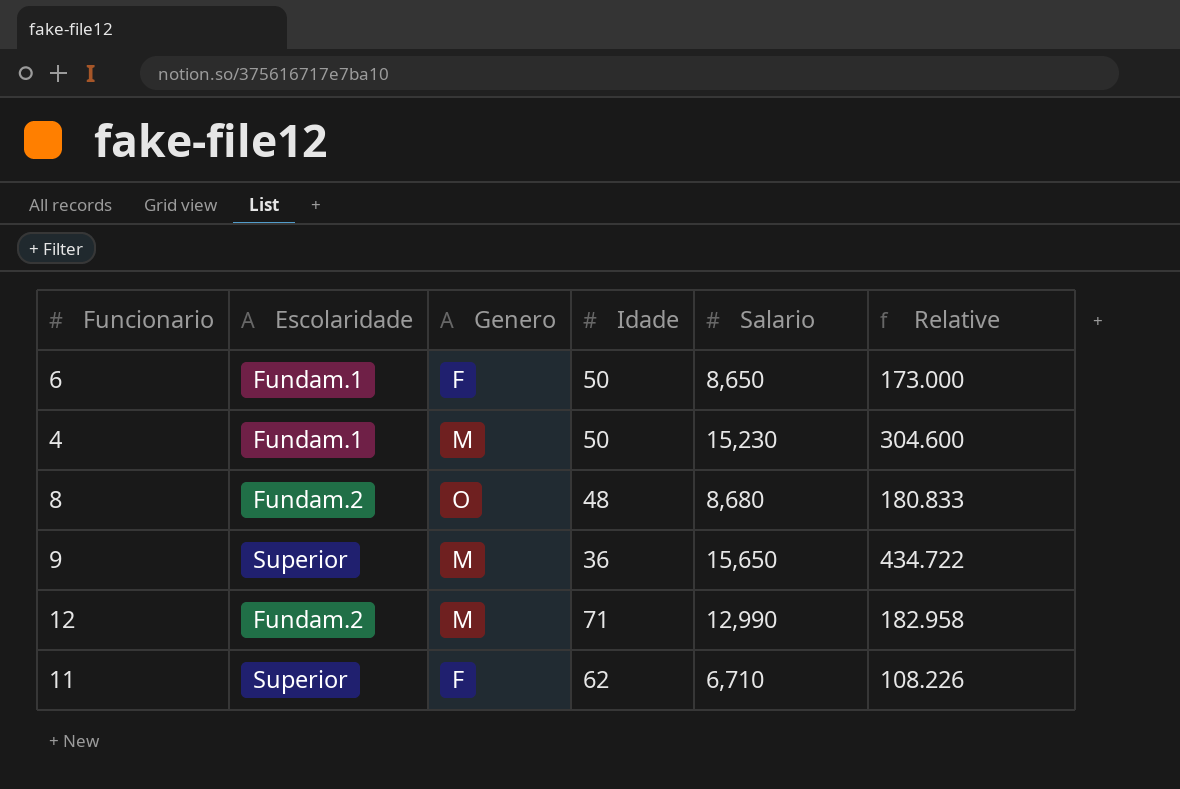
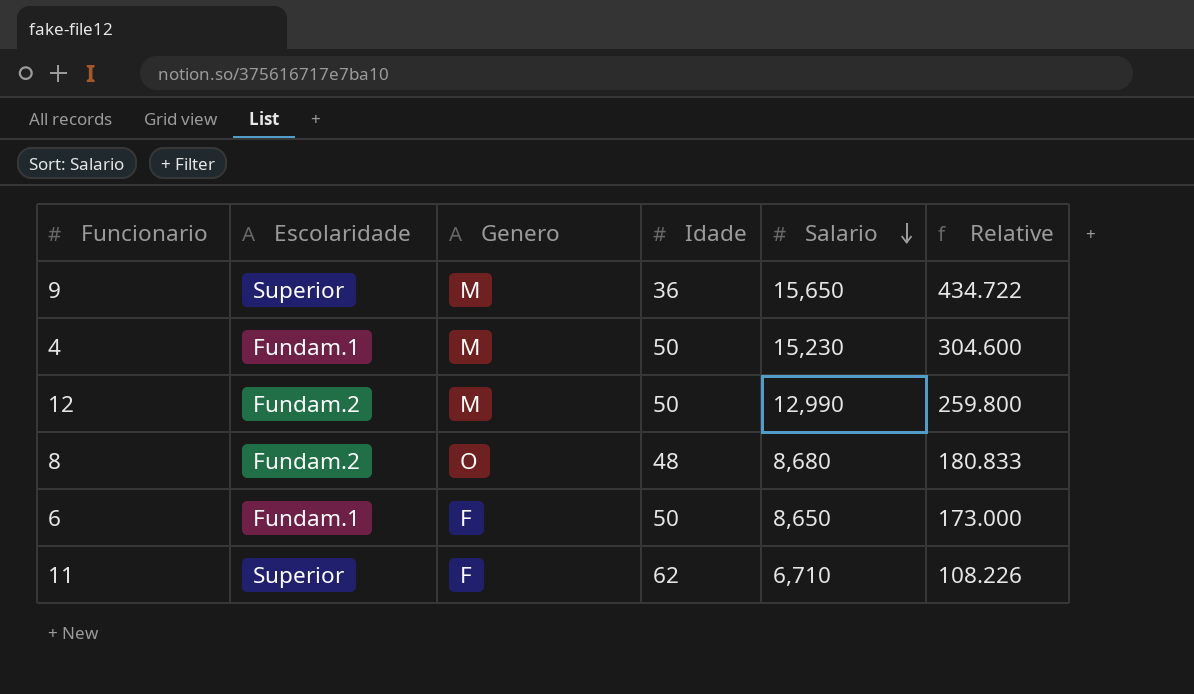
row order: none -> Salario descending
12 | Idade: 71 -> 50
12 | Relative: 182.958 -> 259.800

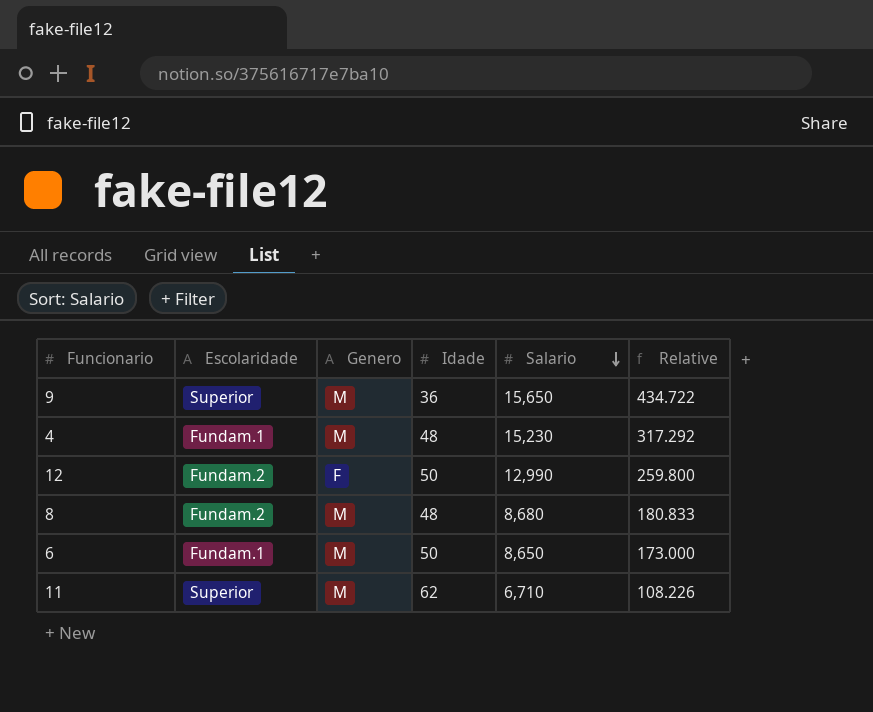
4 | Idade: 50 -> 48
4 | Relative: 304.600 -> 317.292
12 | Genero: M -> F
8 | Genero: O -> M
6 | Genero: F -> M
11 | Genero: F -> M

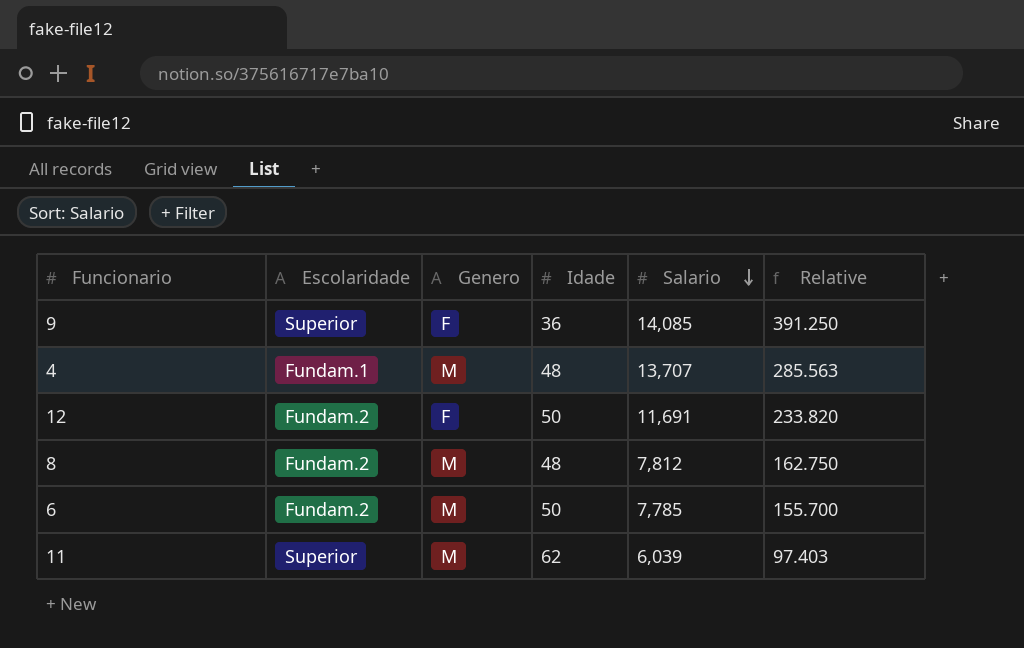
9 | Genero: M -> F
9 | Salario: 15,650 -> 14,085
9 | Relative: 434.722 -> 391.250
4 | Salario: 15,230 -> 13,707
4 | Relative: 317.292 -> 285.563
12 | Salario: 12,990 -> 11,691
12 | Relative: 259.800 -> 233.820
8 | Salario: 8,680 -> 7,812
8 | Relative: 180.833 -> 162.750
6 | Escolaridade: Fundam.1 -> Fundam.2
6 | Salario: 8,650 -> 7,785
6 | Relative: 173.000 -> 155.700
11 | Salario: 6,710 -> 6,039
11 | Relative: 108.226 -> 97.403

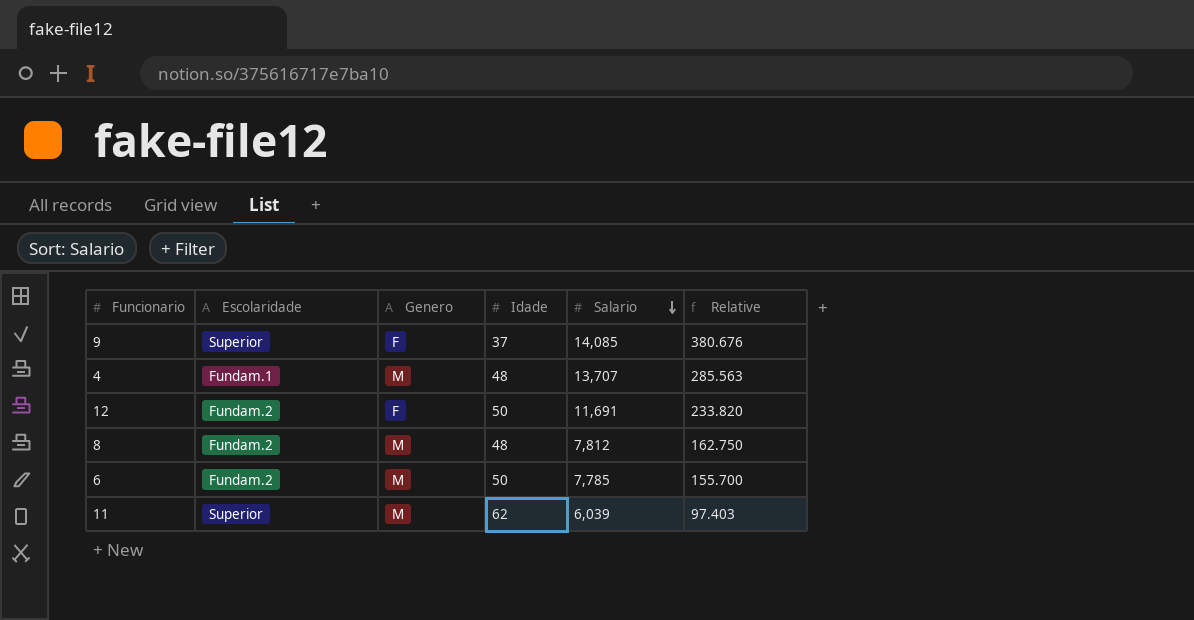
9 | Idade: 36 -> 37
9 | Relative: 391.250 -> 380.676

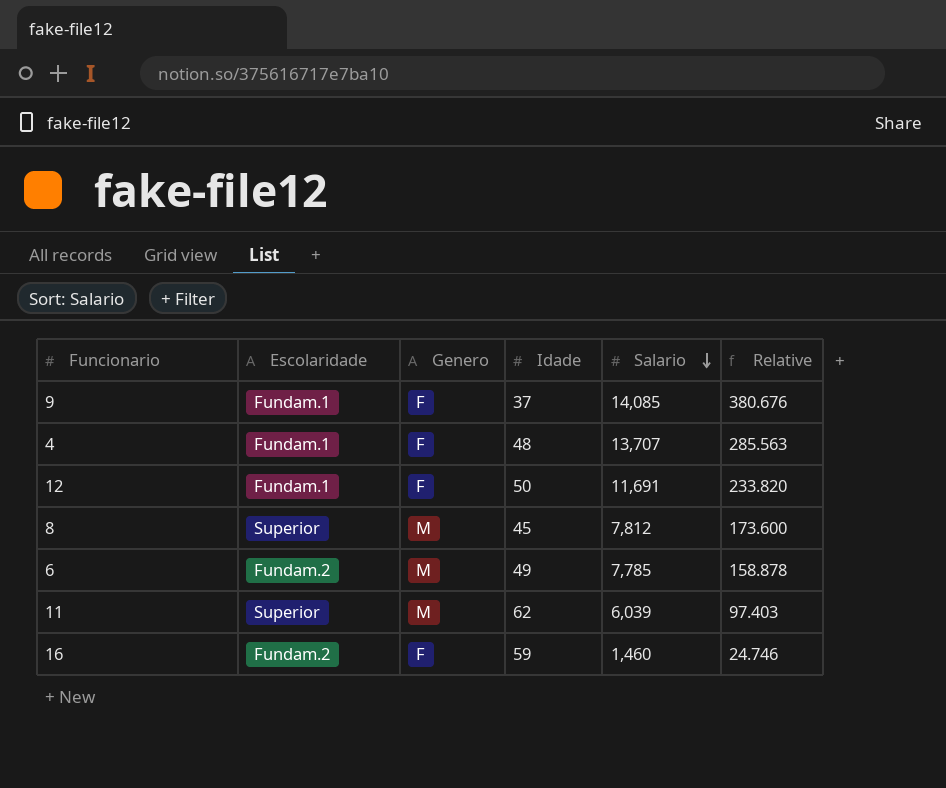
9 | Escolaridade: Superior -> Fundam.1
4 | Genero: M -> F
12 | Escolaridade: Fundam.2 -> Fundam.1
8 | Escolaridade: Fundam.2 -> Superior
8 | Idade: 48 -> 45
8 | Relative: 162.750 -> 173.600
6 | Idade: 50 -> 49
6 | Relative: 155.700 -> 158.878
row 16: none -> Fundam.2 | F | 59 | 1,460 | 24.746

